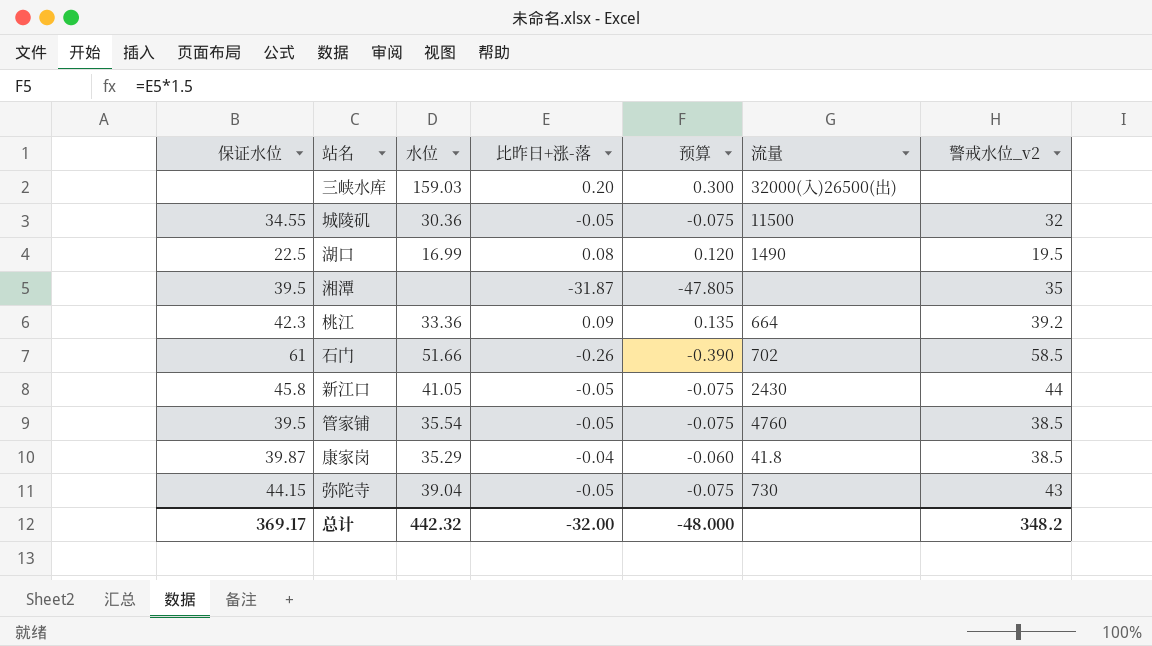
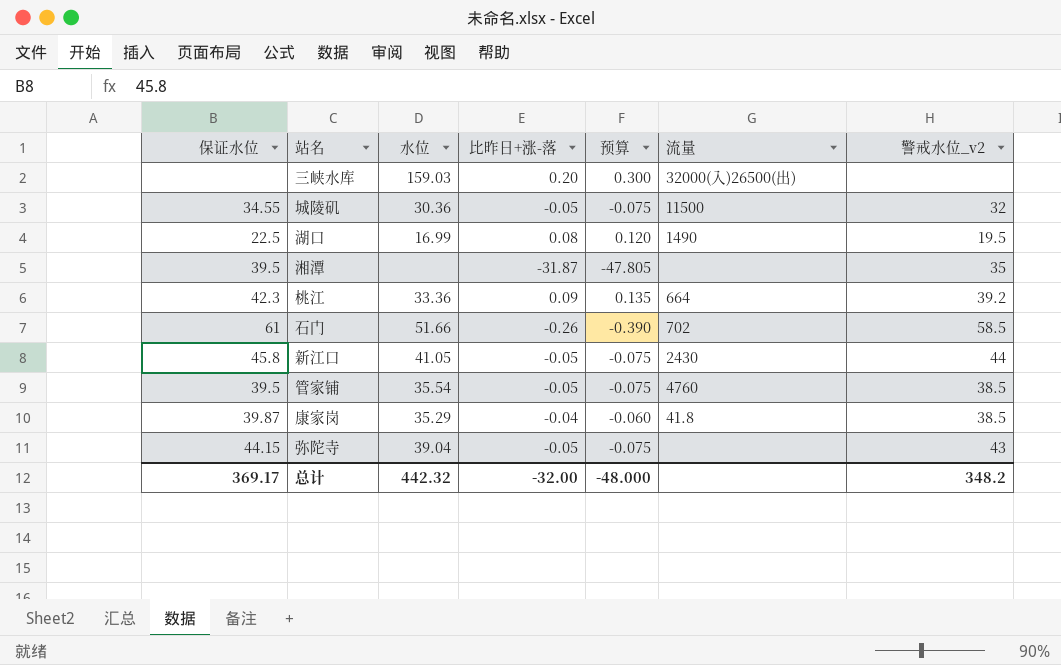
弥陀寺 | 流量: 730 -> none

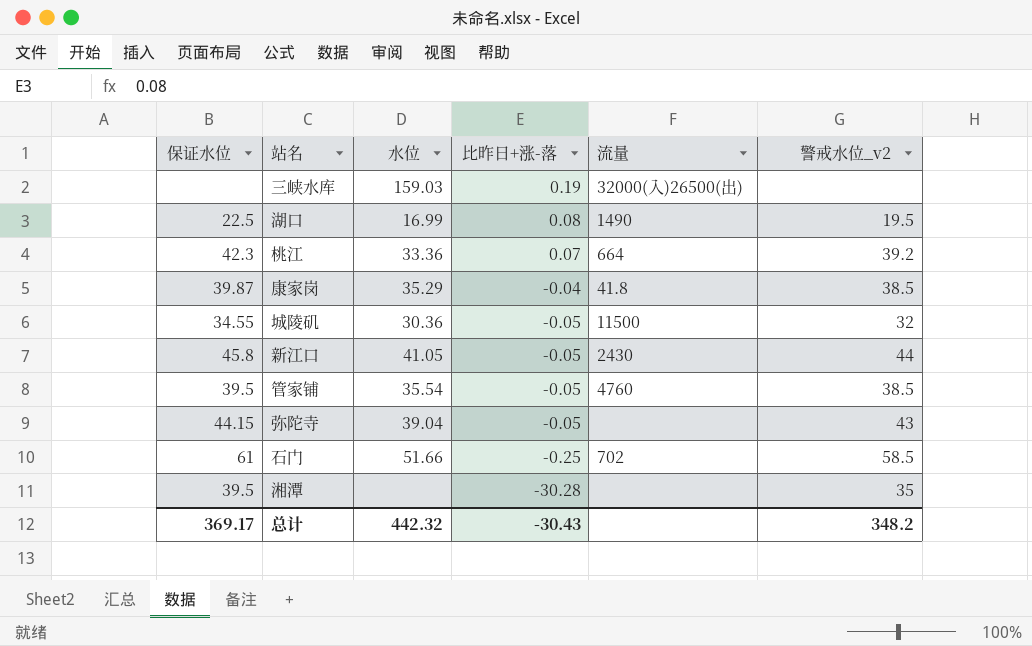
row order: none -> 比昨日+涨-落 descending
column 预算 | formula: [比昨日+涨-落] * 1.5 -> none
三峡水库 | 比昨日+涨-落: 0.20 -> 0.19
桃江 | 比昨日+涨-落: 0.09 -> 0.07
石门 | 比昨日+涨-落: -0.26 -> -0.25
湘潭 | 比昨日+涨-落: -31.87 -> -30.28
总计 | 比昨日+涨-落: -32.00 -> -30.43

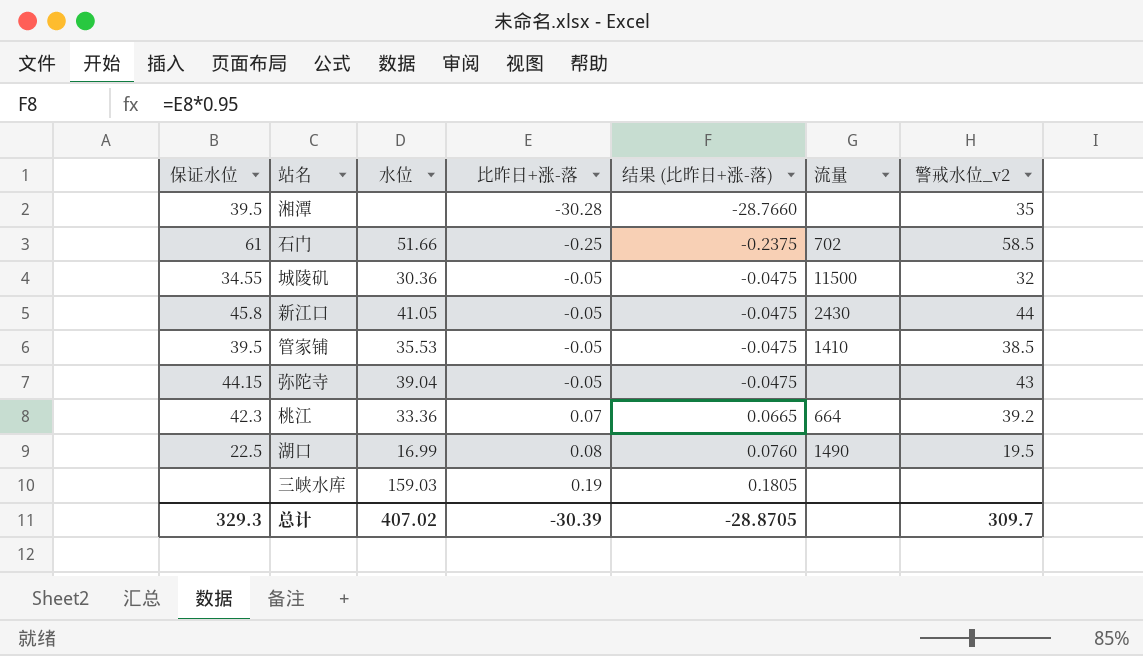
row order: 比昨日+涨-落 descending -> 比昨日+涨-落 ascending
column 结果 (比昨日+涨-落) | formula: none -> [比昨日+涨-落] * 0.95
row 康家岗: 39.87 | 35.29 | -0.04 | 41.8 | 38.5 -> none
管家铺 | 水位: 35.54 -> 35.53
管家铺 | 流量: 4760 -> 1410
三峡水库 | 流量: 32000(入)26500(出) -> none
总计 | 保证水位: 369.17 -> 329.3
总计 | 水位: 442.32 -> 407.02
总计 | 比昨日+涨-落: -30.43 -> -30.39
总计 | 警戒水位_v2: 348.2 -> 309.7

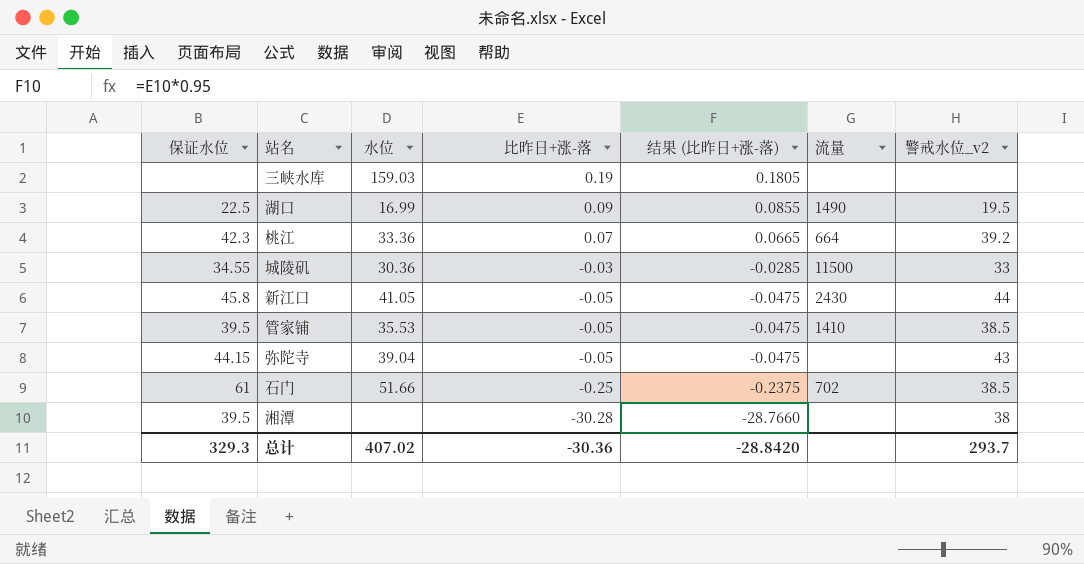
row order: 比昨日+涨-落 ascending -> 比昨日+涨-落 descending
湖口 | 比昨日+涨-落: 0.08 -> 0.09
湖口 | 结果 (比昨日+涨-落): 0.0760 -> 0.0855
城陵矶 | 比昨日+涨-落: -0.05 -> -0.03
城陵矶 | 结果 (比昨日+涨-落): -0.0475 -> -0.0285
城陵矶 | 警戒水位_v2: 32 -> 33
石门 | 警戒水位_v2: 58.5 -> 38.5
湘潭 | 警戒水位_v2: 35 -> 38
总计 | 比昨日+涨-落: -30.39 -> -30.36
总计 | 结果 (比昨日+涨-落): -28.8705 -> -28.8420
总计 | 警戒水位_v2: 309.7 -> 293.7

